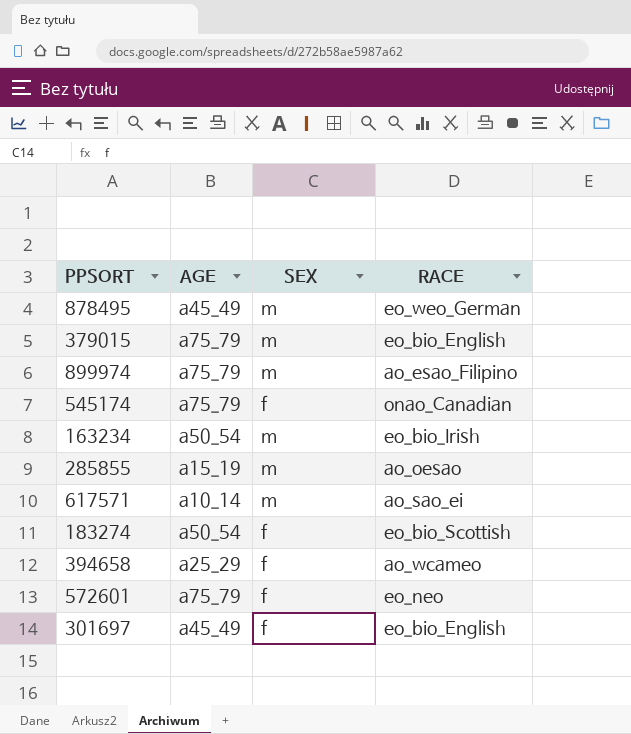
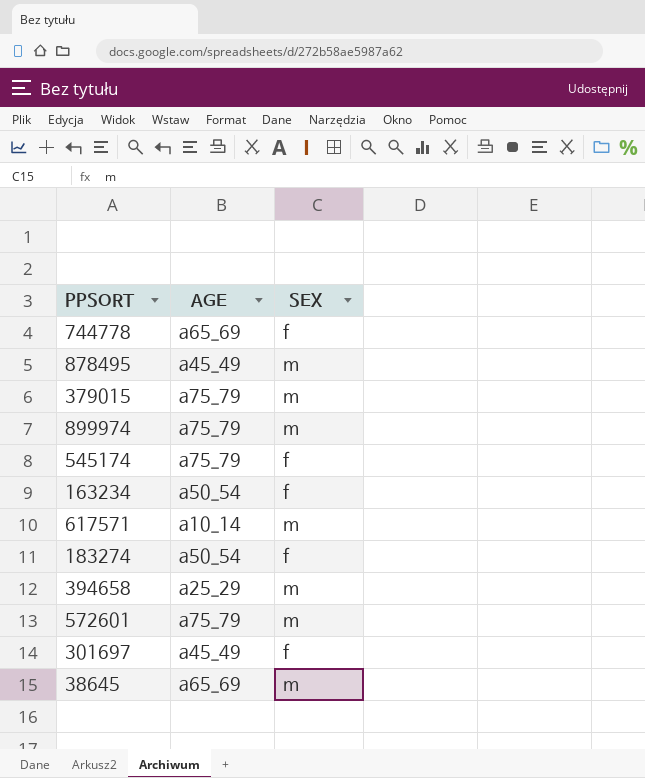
column RACE | position: 4 -> none
row 285855: a15_19 | m | ao_oesao -> none
row 744778: none -> a65_69 | f
163234 | SEX: m -> f
394658 | SEX: f -> m
572601 | SEX: f -> m
row 38645: none -> a65_69 | m

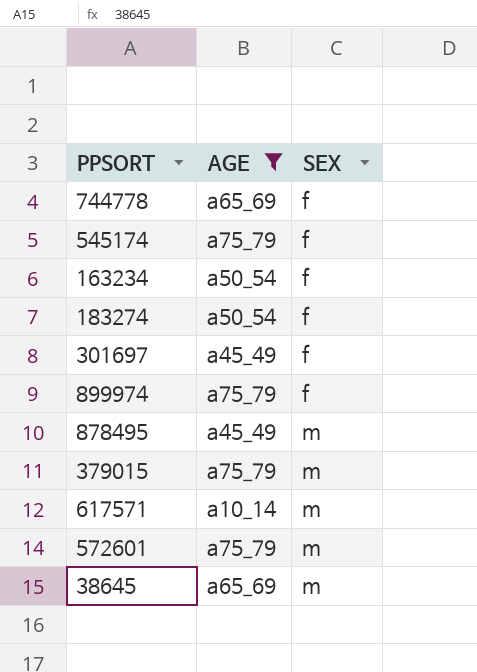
filter: none -> AGE != a25_29
row order: none -> SEX ascending
899974 | SEX: m -> f

